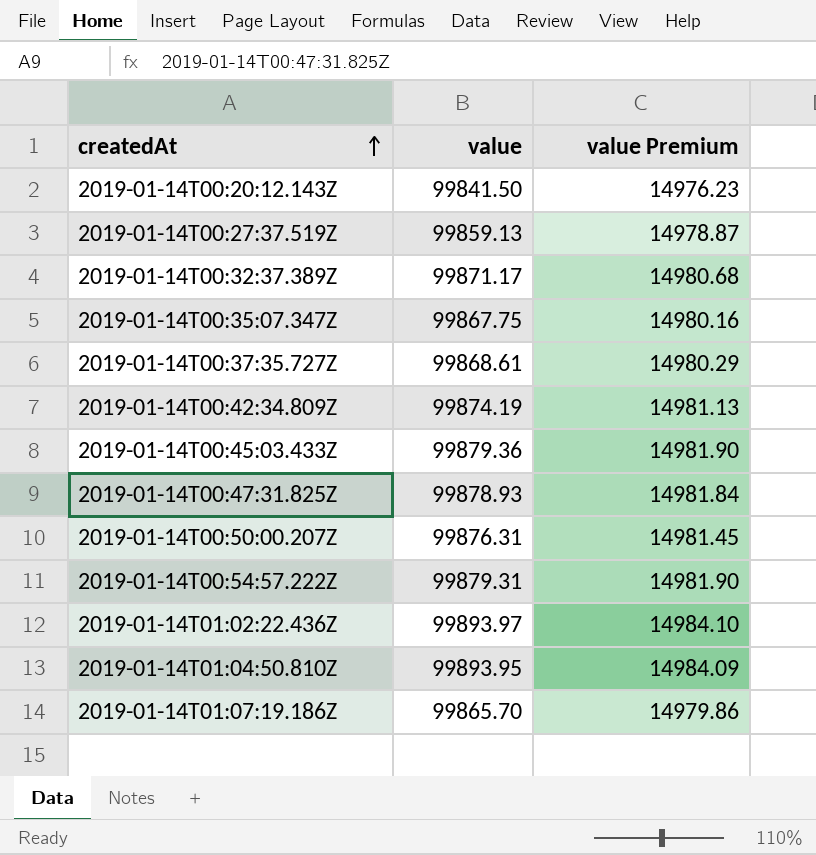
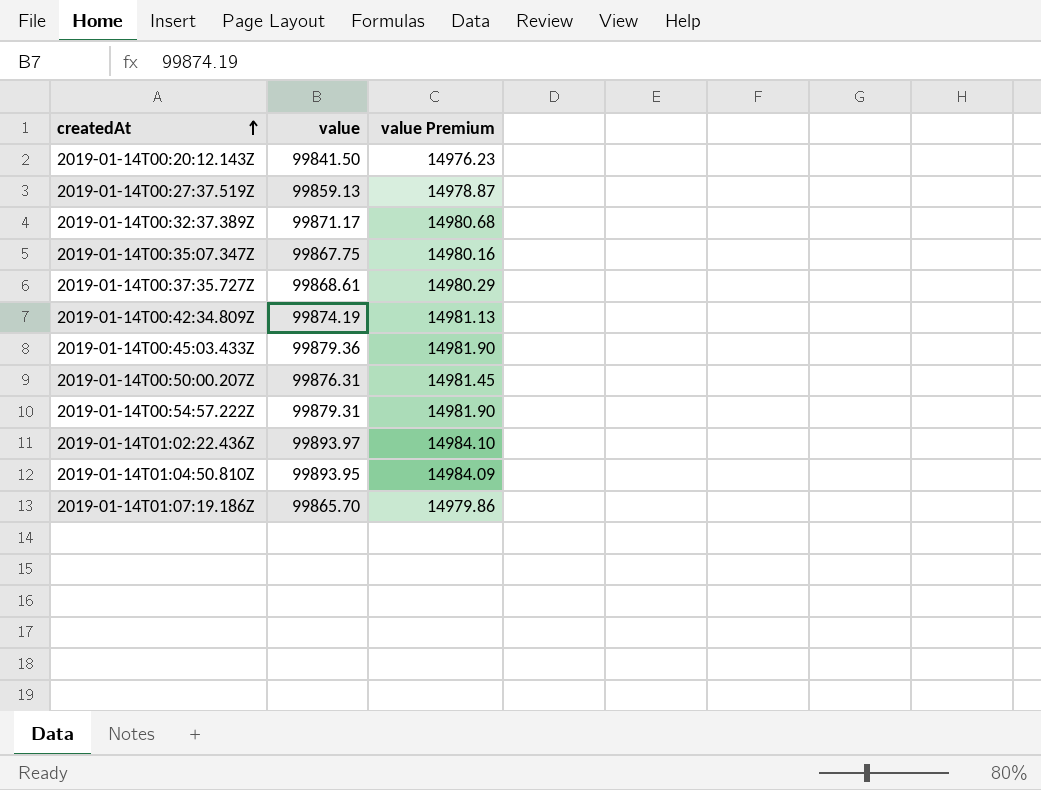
row 2019-01-14T00:47:31.825Z: 99878.93 | 14981.84 -> none

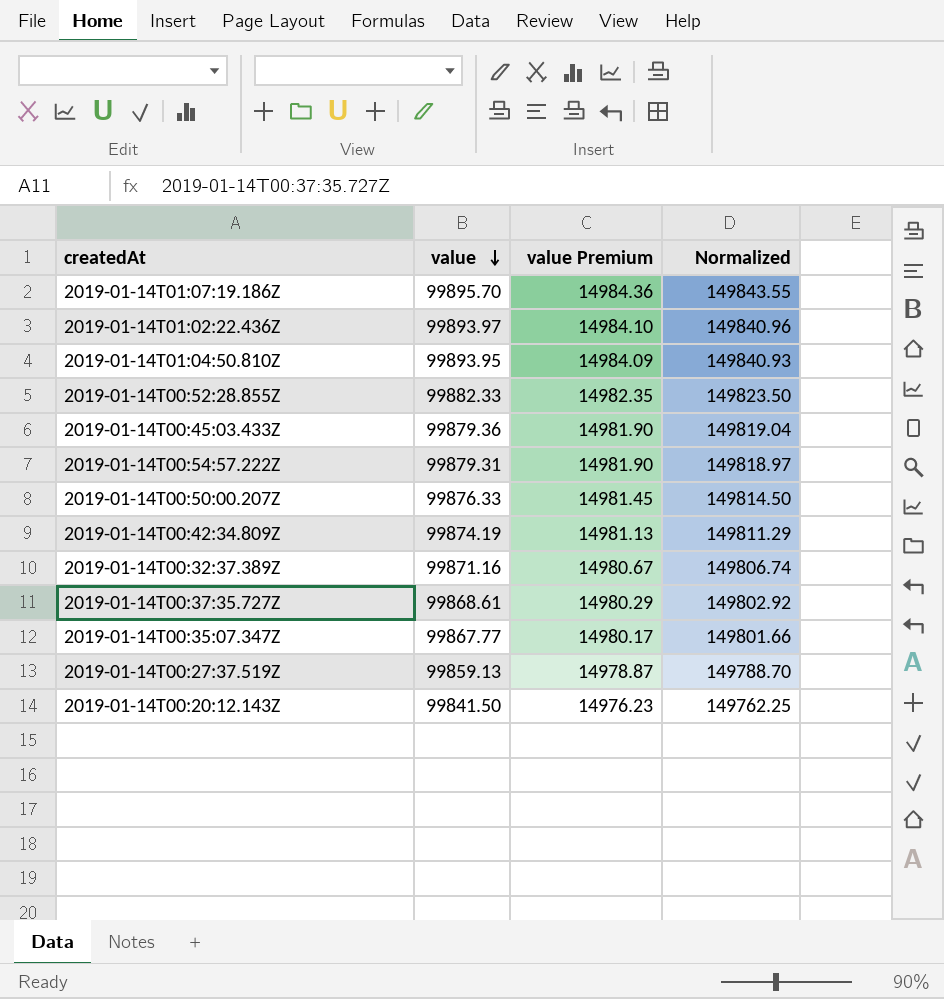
row order: createdAt ascending -> value descending
column Normalized | formula: none -> [value] * 1.5
2019-01-14T01:07:19.186Z | value: 99865.70 -> 99895.70
2019-01-14T01:07:19.186Z | value Premium: 14979.86 -> 14984.36
row 2019-01-14T00:52:28.855Z: none -> 99882.33 | 14982.35 | 149823.50
2019-01-14T00:50:00.207Z | value: 99876.31 -> 99876.33
2019-01-14T00:32:37.389Z | value: 99871.17 -> 99871.16
2019-01-14T00:32:37.389Z | value Premium: 14980.68 -> 14980.67
2019-01-14T00:35:07.347Z | value: 99867.75 -> 99867.77
2019-01-14T00:35:07.347Z | value Premium: 14980.16 -> 14980.17

